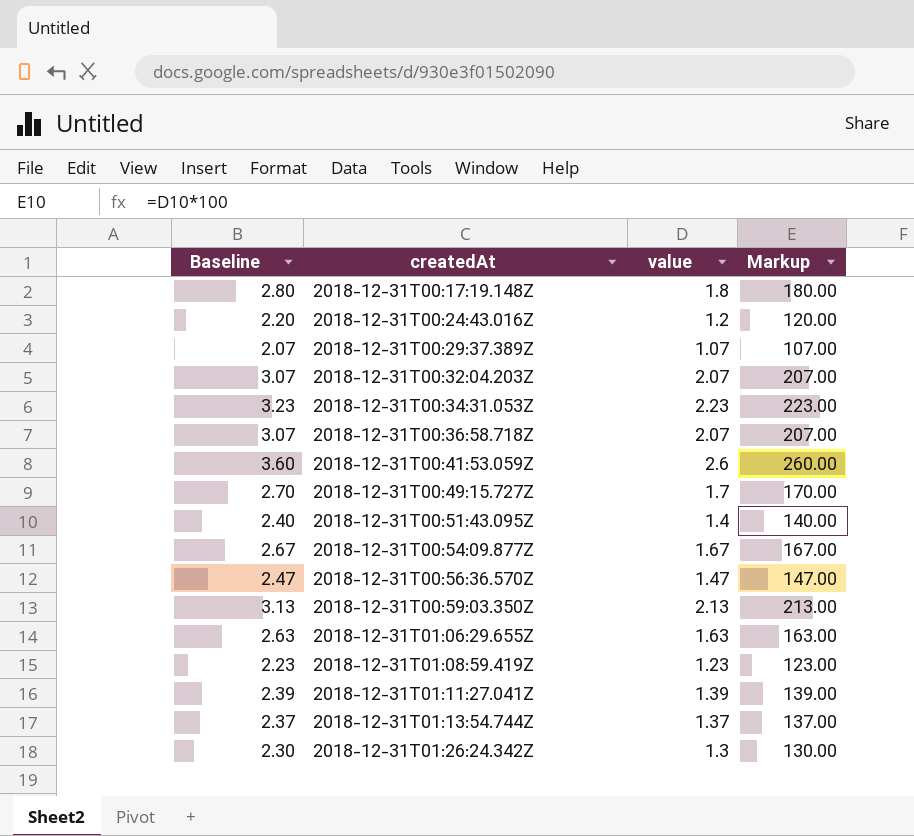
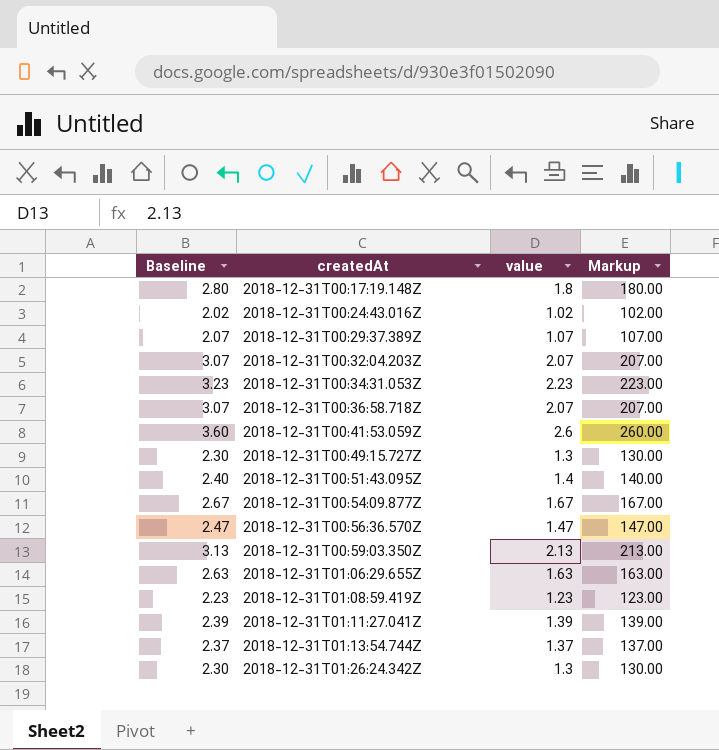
2018-12-31T00:24:43.016Z | Baseline: 2.20 -> 2.02
2018-12-31T00:24:43.016Z | value: 1.2 -> 1.02
2018-12-31T00:24:43.016Z | Markup: 120.00 -> 102.00
2018-12-31T00:49:15.727Z | Baseline: 2.70 -> 2.30
2018-12-31T00:49:15.727Z | value: 1.7 -> 1.3
2018-12-31T00:49:15.727Z | Markup: 170.00 -> 130.00

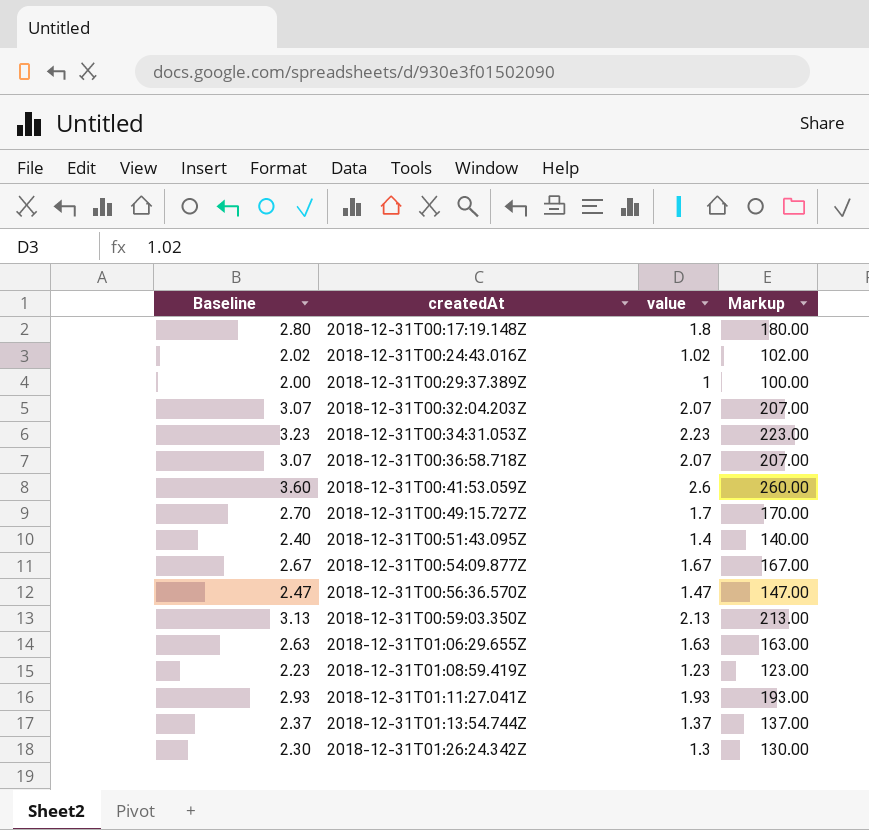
2018-12-31T00:29:37.389Z | Baseline: 2.07 -> 2.00
2018-12-31T00:29:37.389Z | value: 1.07 -> 1
2018-12-31T00:29:37.389Z | Markup: 107.00 -> 100.00
2018-12-31T00:49:15.727Z | Baseline: 2.30 -> 2.70
2018-12-31T00:49:15.727Z | value: 1.3 -> 1.7
2018-12-31T00:49:15.727Z | Markup: 130.00 -> 170.00
2018-12-31T01:11:27.041Z | Baseline: 2.39 -> 2.93
2018-12-31T01:11:27.041Z | value: 1.39 -> 1.93
2018-12-31T01:11:27.041Z | Markup: 139.00 -> 193.00

